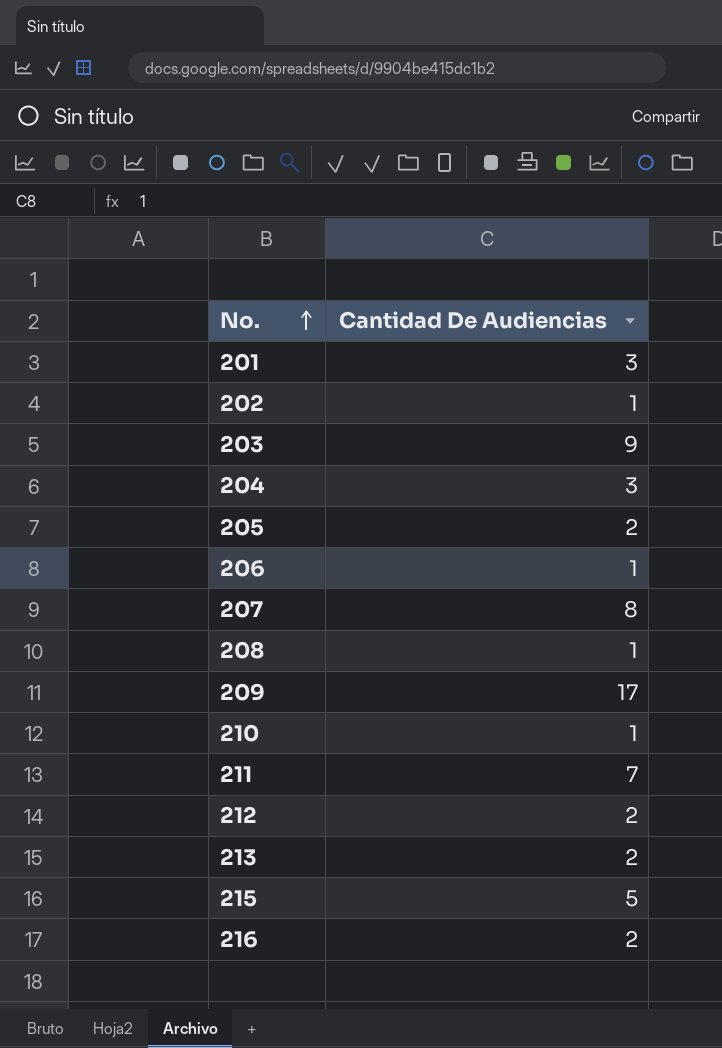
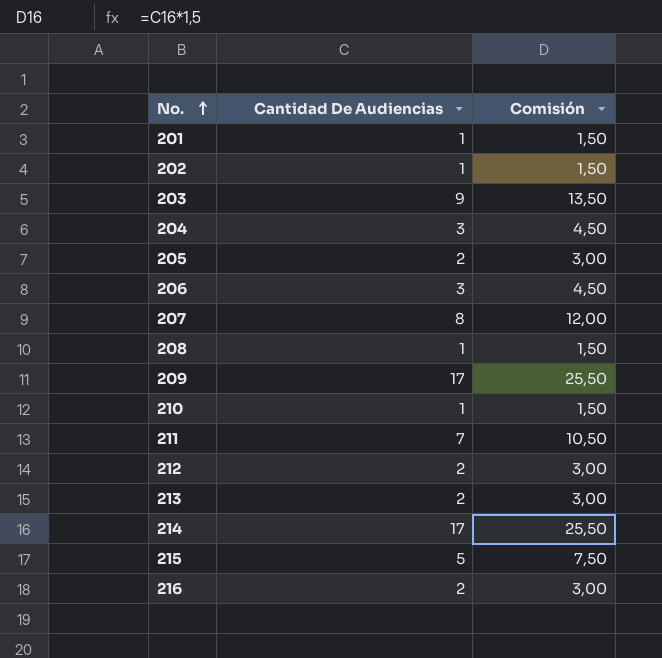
column Comisión | formula: none -> [Cantidad De Audiencias] * 1,5
201 | Cantidad De Audiencias: 3 -> 1
206 | Cantidad De Audiencias: 1 -> 3
row 214: none -> 17 | 25,50

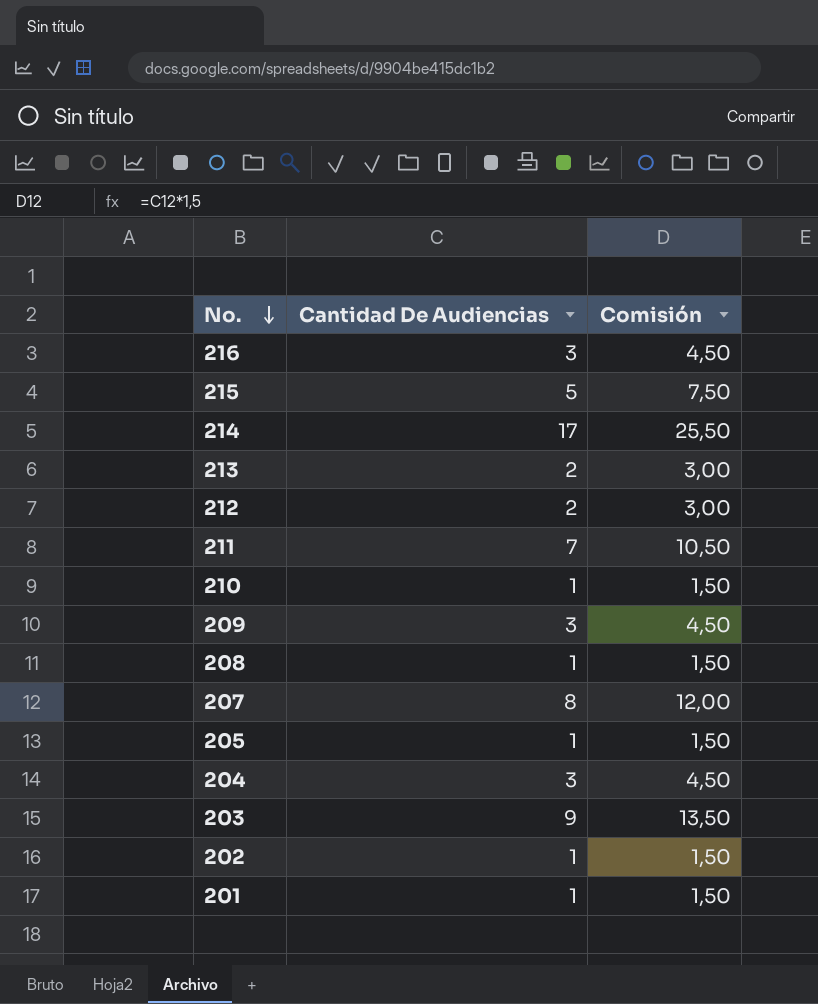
row order: No. ascending -> No. descending
row 206: 3 | 4,50 -> none
216 | Cantidad De Audiencias: 2 -> 3
216 | Comisión: 3,00 -> 4,50
209 | Cantidad De Audiencias: 17 -> 3
209 | Comisión: 25,50 -> 4,50
205 | Cantidad De Audiencias: 2 -> 1
205 | Comisión: 3,00 -> 1,50

